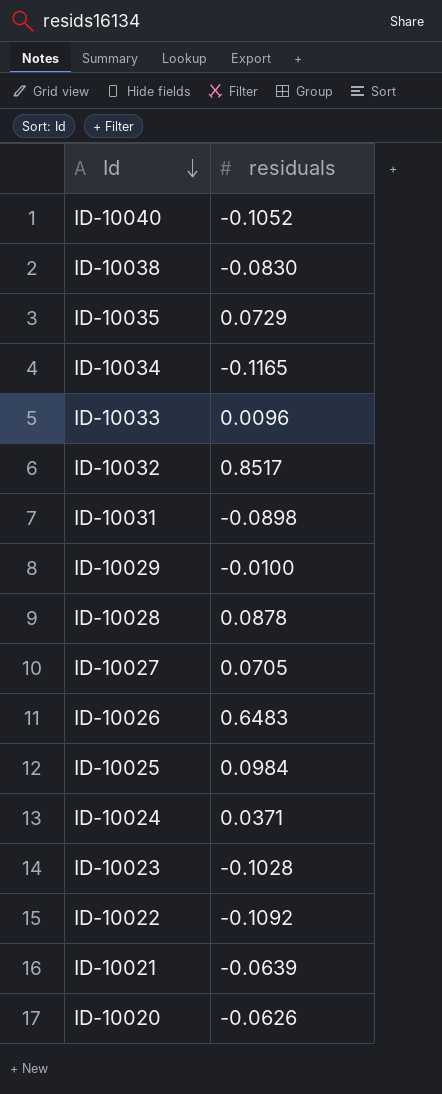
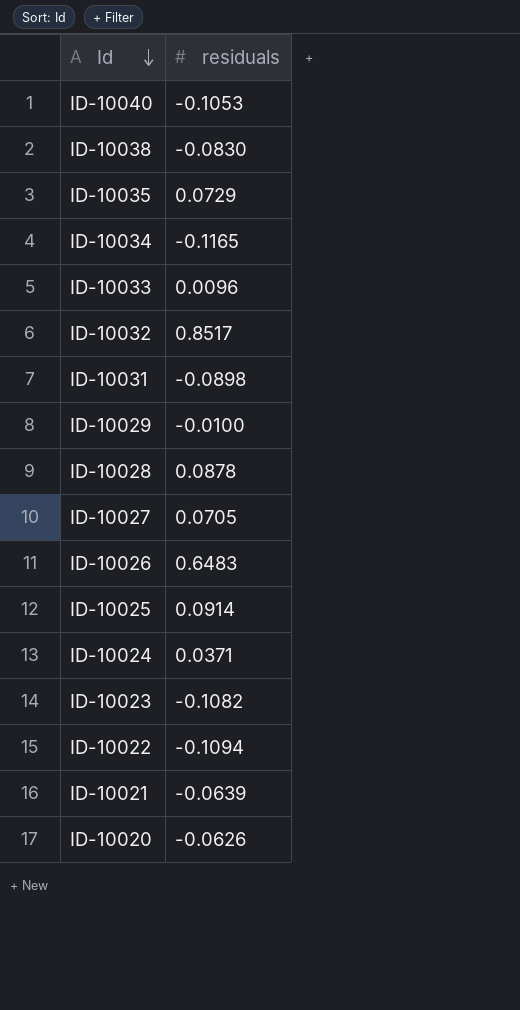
ID-10040 | residuals: -0.1052 -> -0.1053
ID-10025 | residuals: 0.0984 -> 0.0914
ID-10023 | residuals: -0.1028 -> -0.1082
ID-10022 | residuals: -0.1092 -> -0.1094

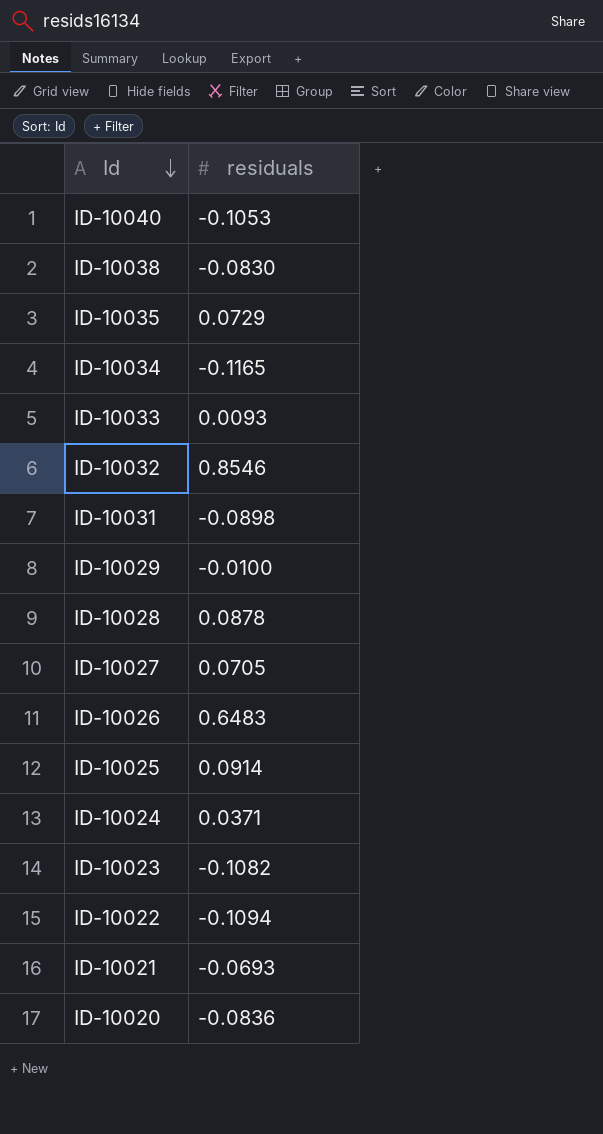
ID-10033 | residuals: 0.0096 -> 0.0093
ID-10032 | residuals: 0.8517 -> 0.8546
ID-10021 | residuals: -0.0639 -> -0.0693
ID-10020 | residuals: -0.0626 -> -0.0836

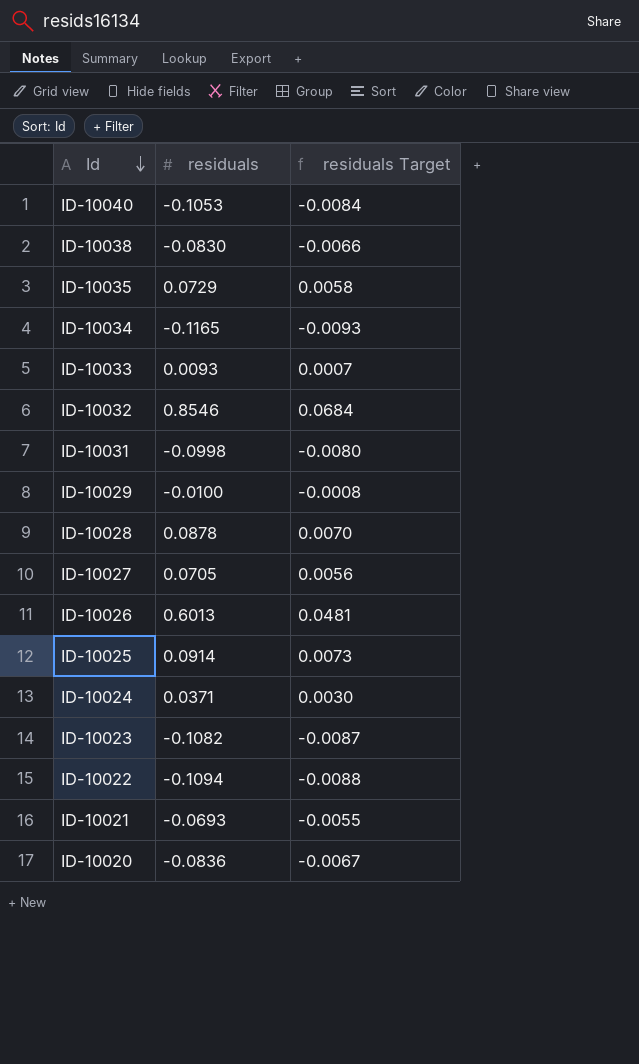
column residuals Target | formula: none -> [residuals] * 0.08
ID-10031 | residuals: -0.0898 -> -0.0998
ID-10026 | residuals: 0.6483 -> 0.6013

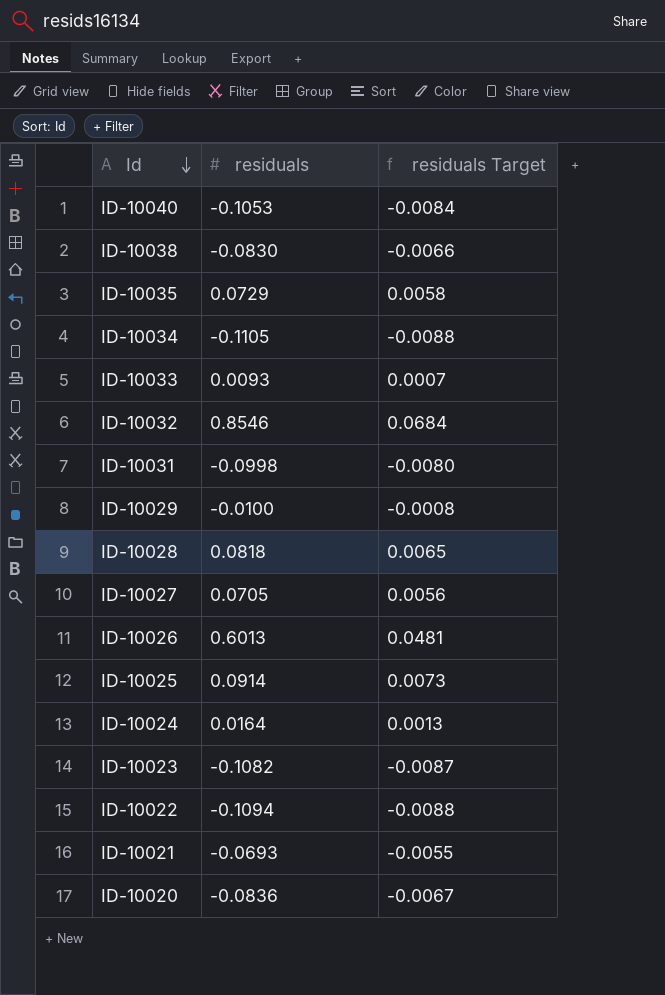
ID-10034 | residuals: -0.1165 -> -0.1105
ID-10034 | residuals Target: -0.0093 -> -0.0088
ID-10028 | residuals: 0.0878 -> 0.0818
ID-10028 | residuals Target: 0.0070 -> 0.0065
ID-10024 | residuals: 0.0371 -> 0.0164
ID-10024 | residuals Target: 0.0030 -> 0.0013

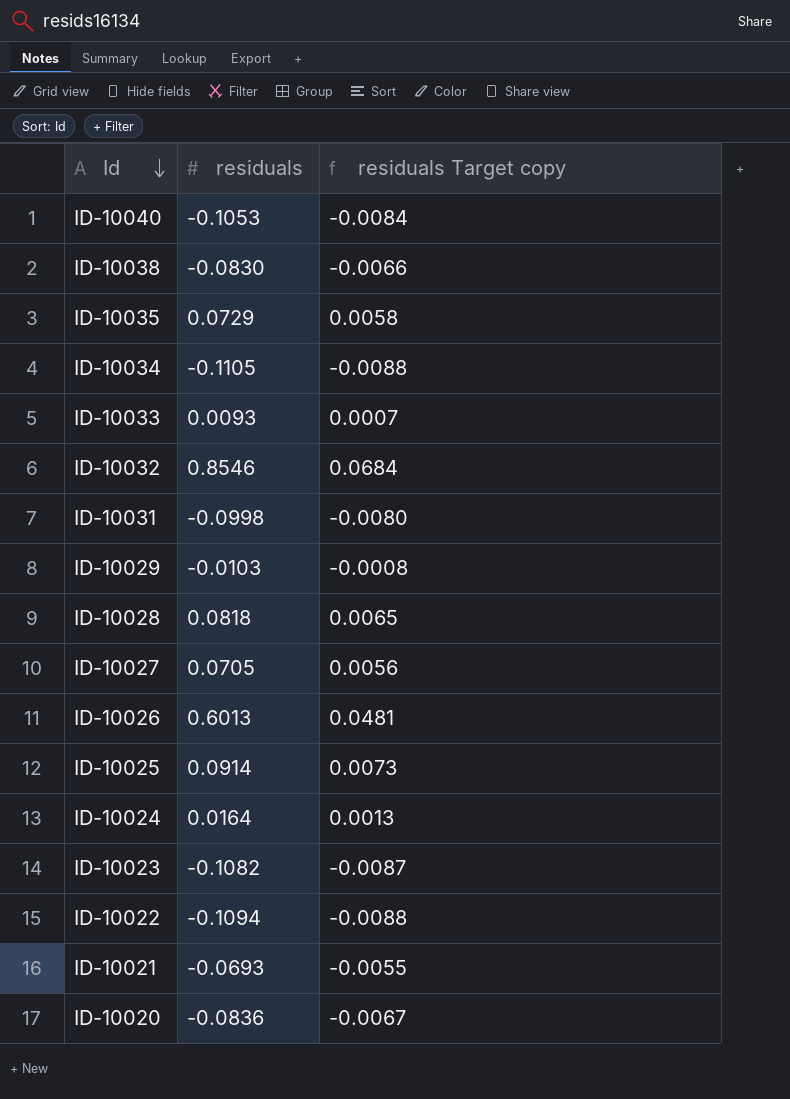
column name: residuals Target -> residuals Target copy
ID-10029 | residuals: -0.0100 -> -0.0103

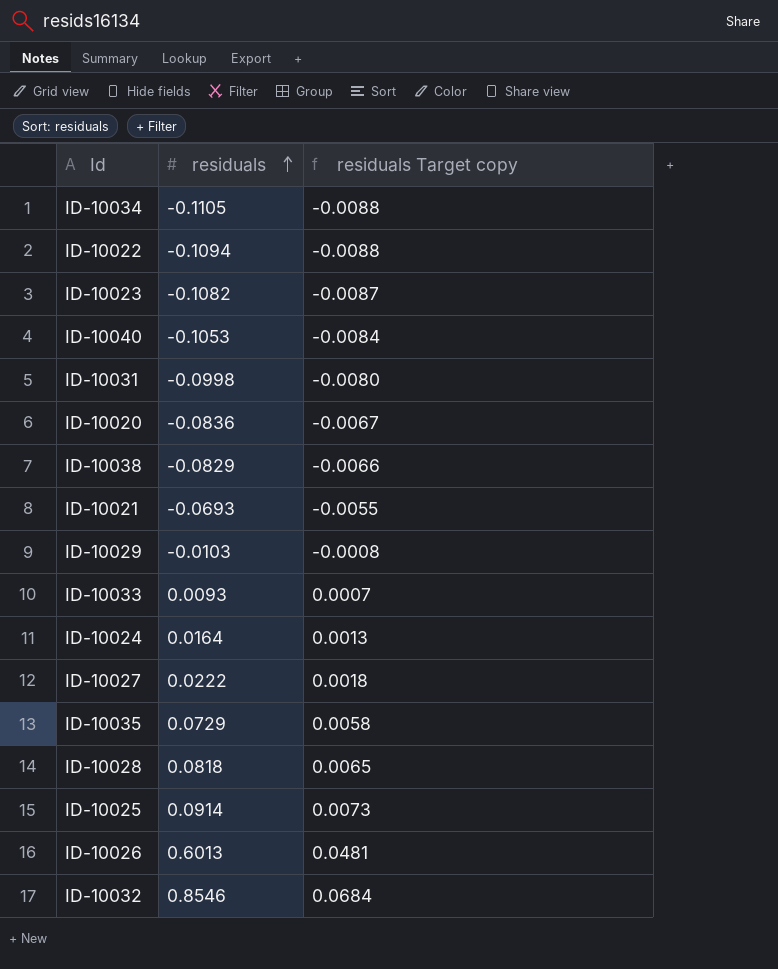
row order: Id descending -> residuals ascending
ID-10038 | residuals: -0.0830 -> -0.0829
ID-10027 | residuals: 0.0705 -> 0.0222
ID-10027 | residuals Target copy: 0.0056 -> 0.0018

